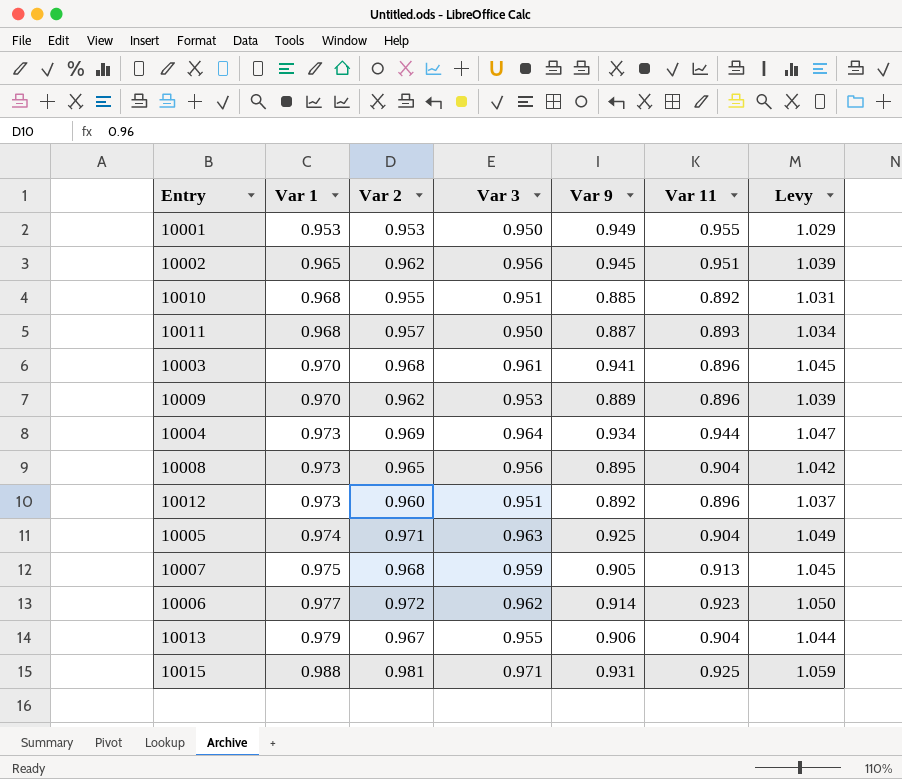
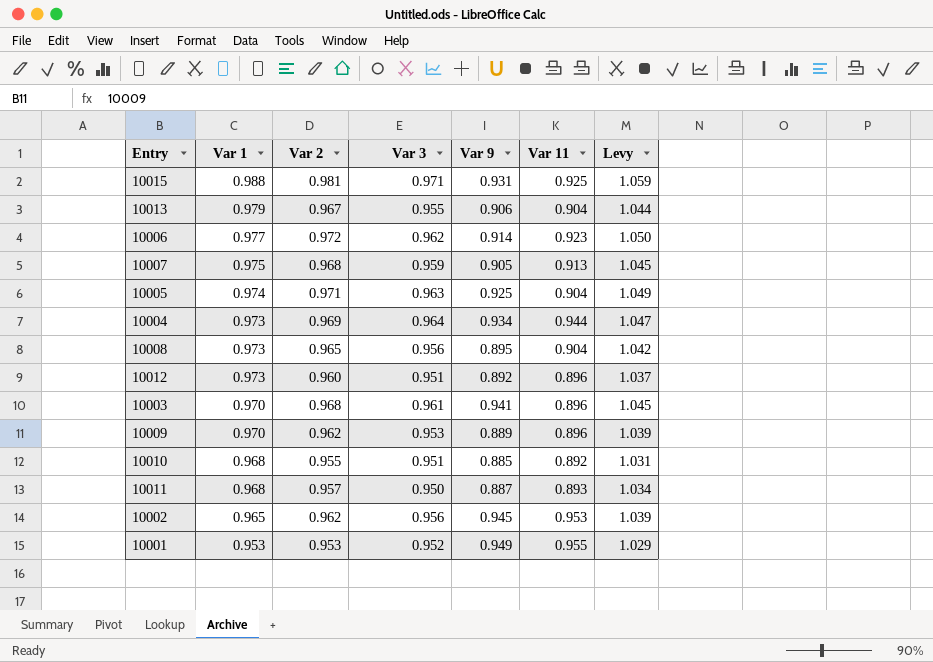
row order: Var 1 ascending -> Var 1 descending
10002 | Var 11: 0.951 -> 0.953
10001 | Var 3: 0.950 -> 0.952

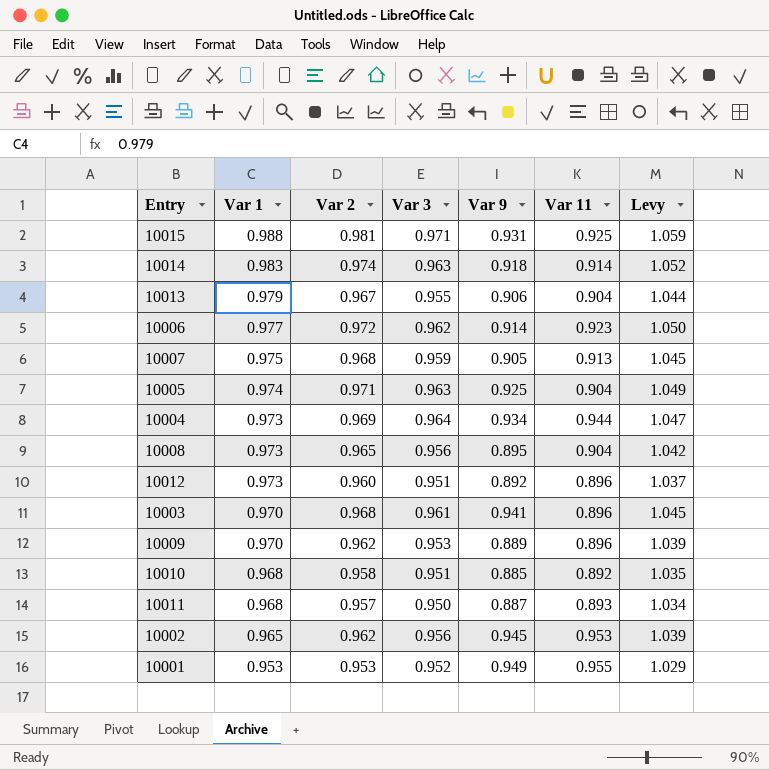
row 10014: none -> 0.983 | 0.974 | 0.963 | 0.918 | 0.914 | 1.052
10010 | Var 2: 0.955 -> 0.958
10010 | Levy: 1.031 -> 1.035

